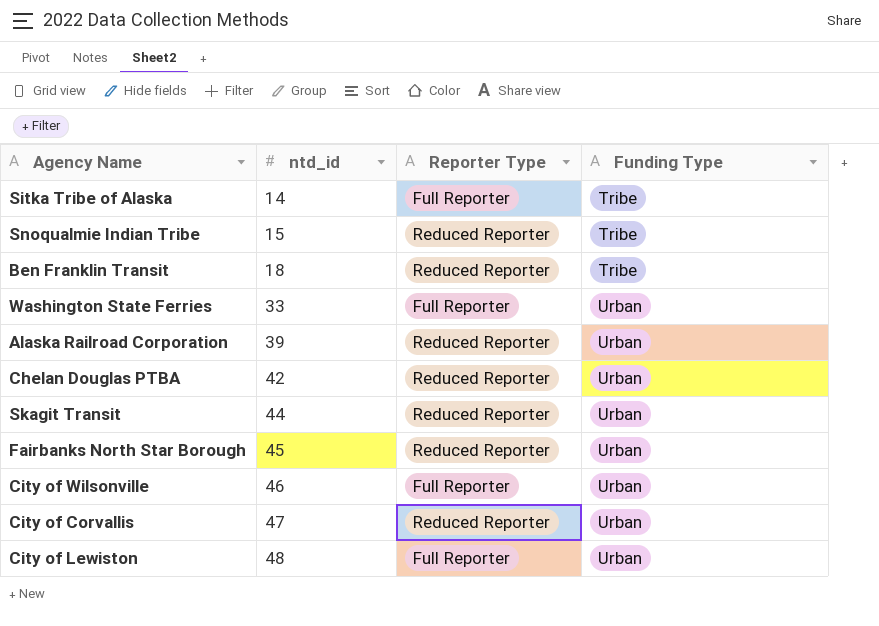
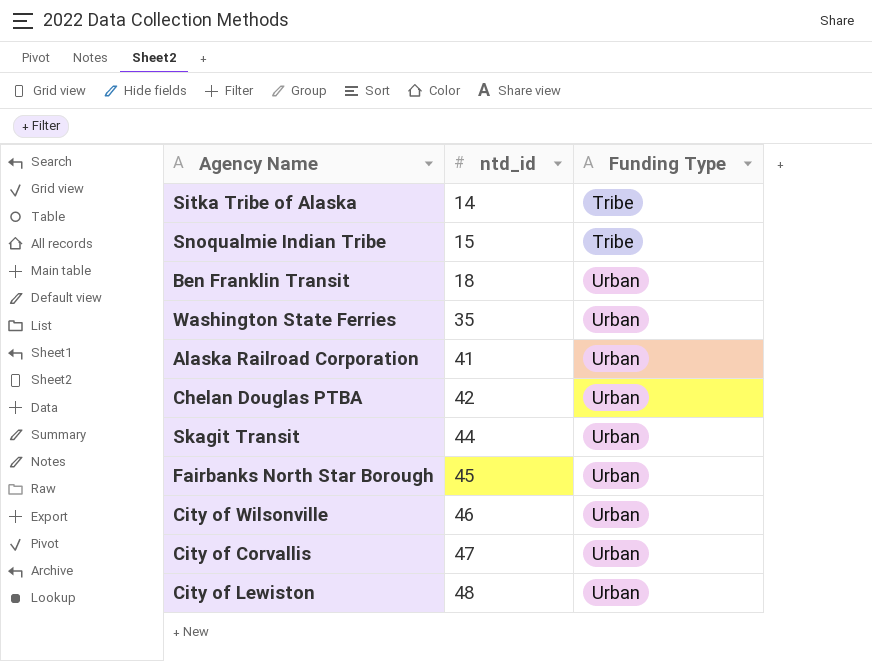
column Reporter Type | position: 3 -> none
Ben Franklin Transit | Funding Type: Tribe -> Urban
Washington State Ferries | ntd_id: 33 -> 35
Alaska Railroad Corporation | ntd_id: 39 -> 41

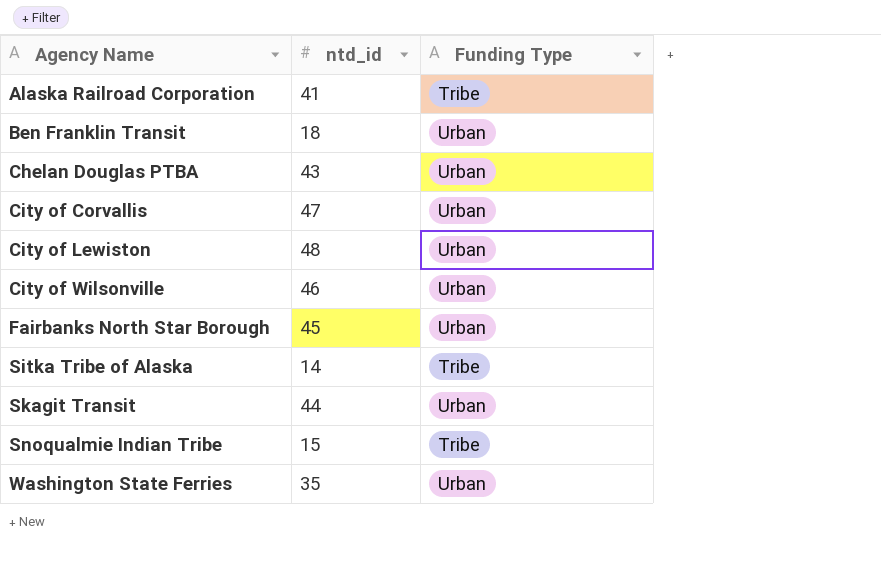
row order: ntd_id ascending -> Agency Name ascending
Alaska Railroad Corporation | Funding Type: Urban -> Tribe
Chelan Douglas PTBA | ntd_id: 42 -> 43

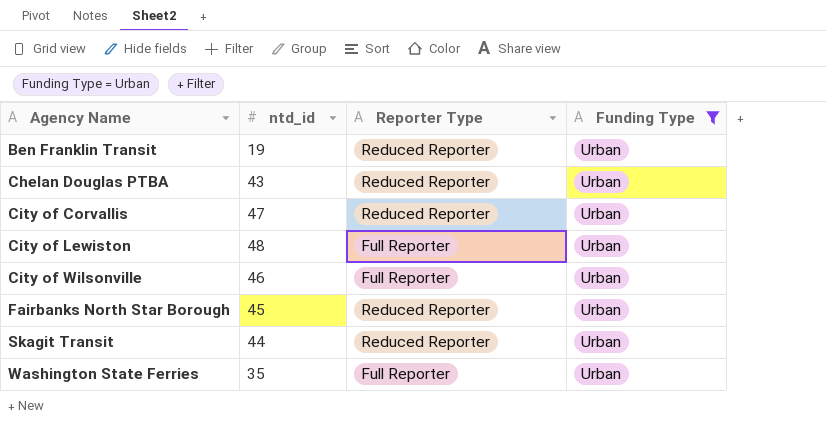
filter: none -> Funding Type = Urban
column Reporter Type | position: none -> 3
Ben Franklin Transit | ntd_id: 18 -> 19

